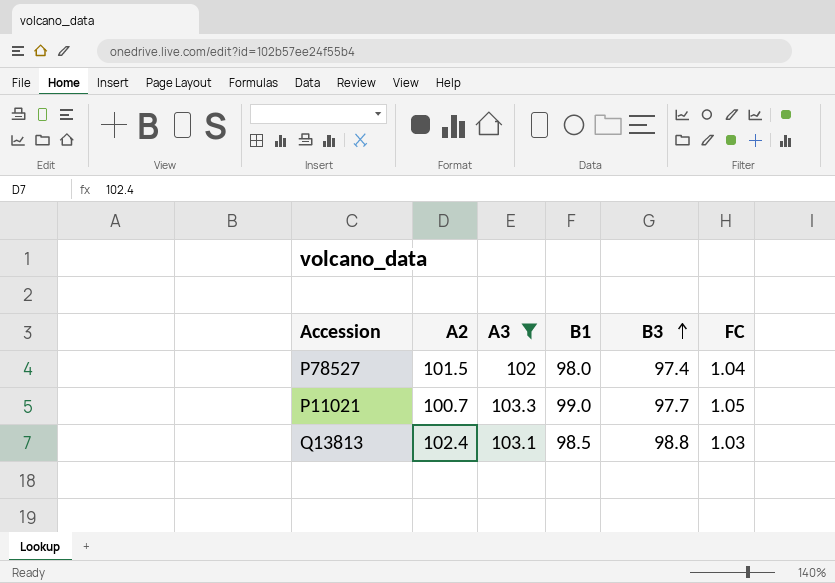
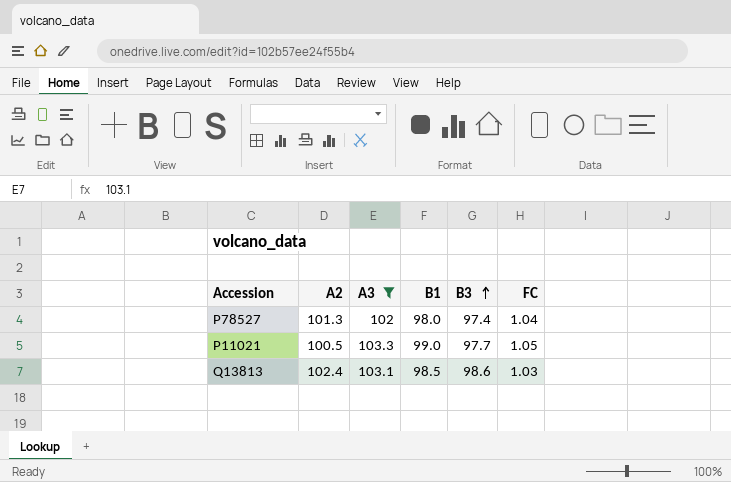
P78527 | A2: 101.5 -> 101.3
P11021 | A2: 100.7 -> 100.5
Q13813 | B3: 98.8 -> 98.6

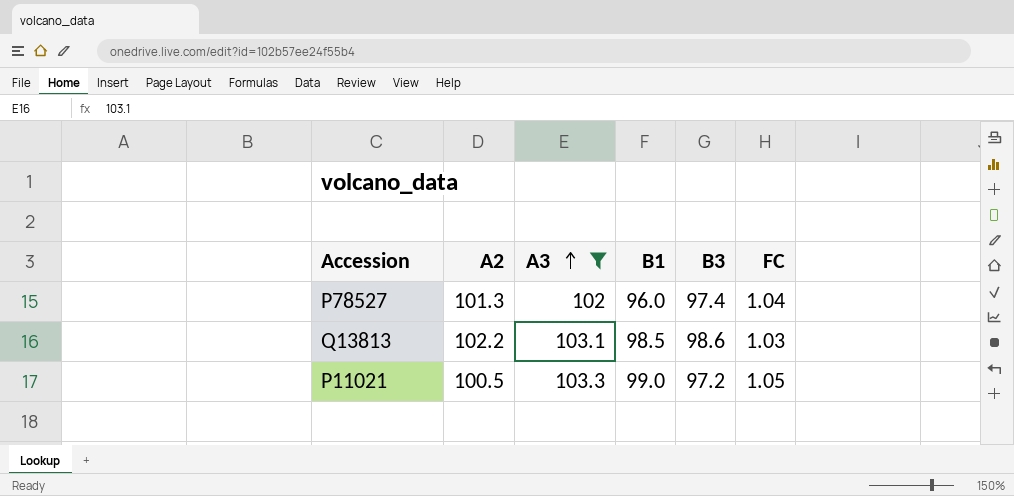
row order: B3 ascending -> A3 ascending
P78527 | B1: 98.0 -> 96.0
Q13813 | A2: 102.4 -> 102.2
P11021 | B3: 97.7 -> 97.2

